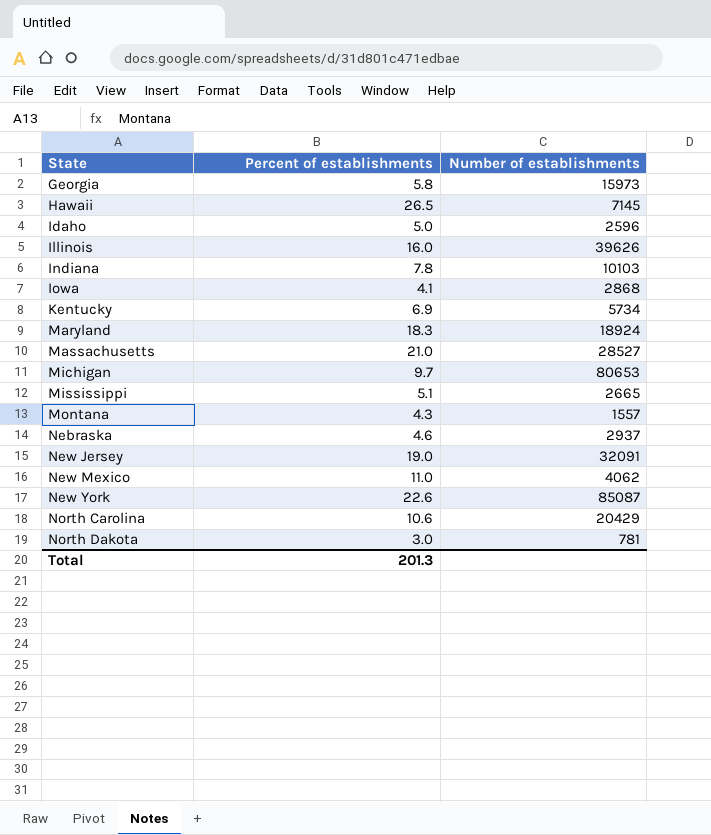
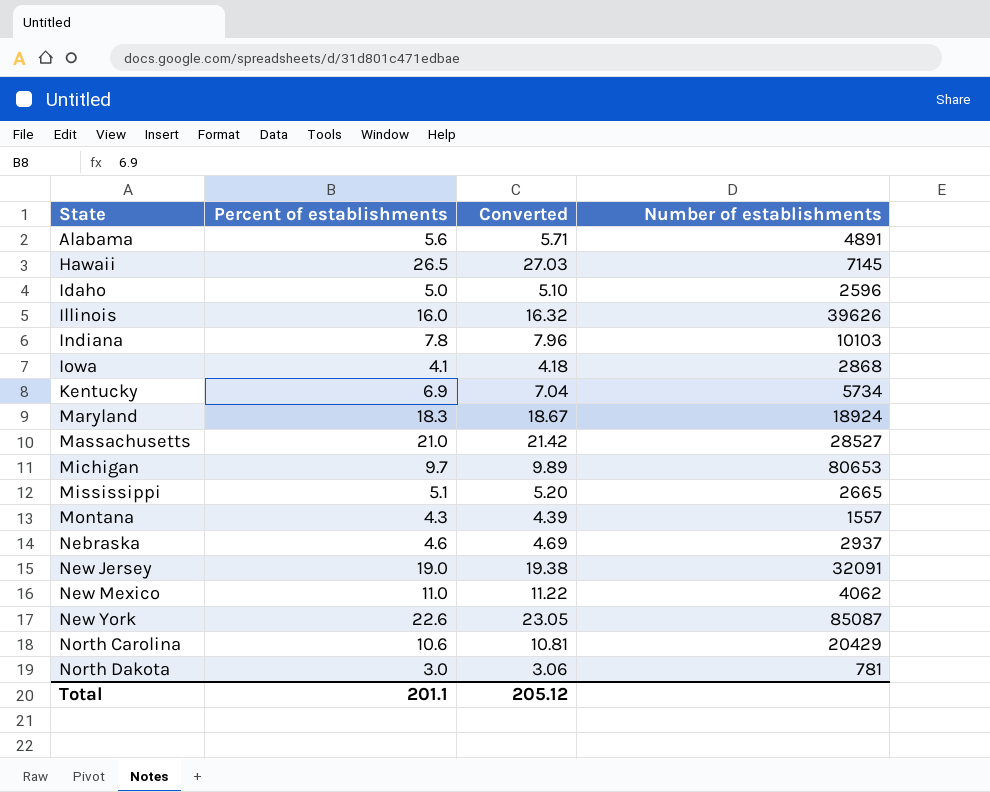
column Converted | formula: none -> [Percent of establishments] * 1.02
row Georgia: 5.8 | 15973 -> none
row Alabama: none -> 5.6 | 5.71 | 4891
Total | Percent of establishments: 201.3 -> 201.1

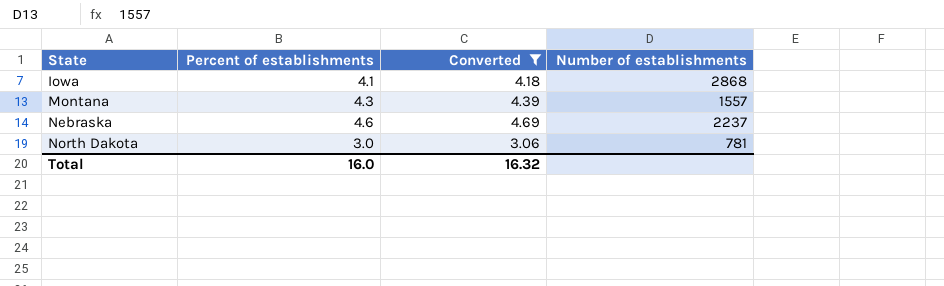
filter: none -> Converted <= 4.69
Nebraska | Number of establishments: 2937 -> 2237
Total | Percent of establishments: 201.1 -> 16.0
Total | Converted: 205.12 -> 16.32

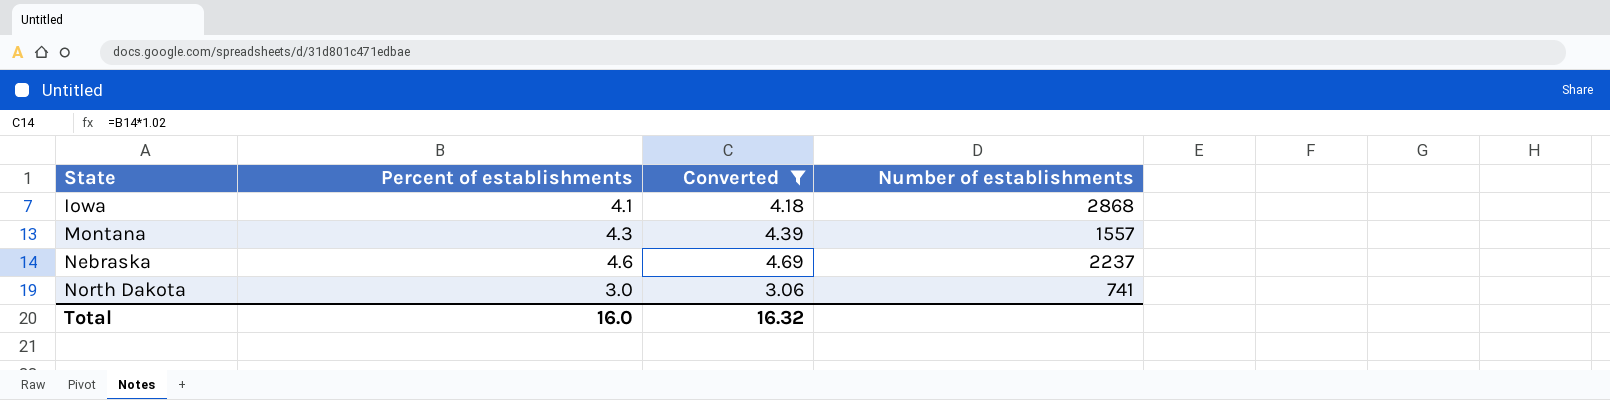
North Dakota | Number of establishments: 781 -> 741

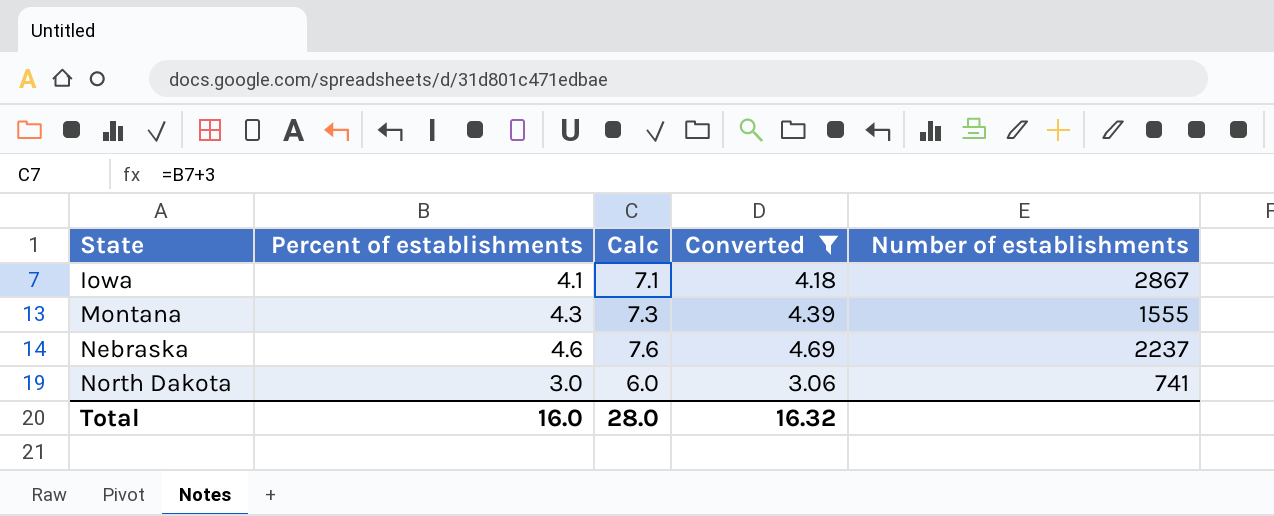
column Calc | formula: none -> [Percent of establishments] + 3
Iowa | Number of establishments: 2868 -> 2867
Montana | Number of establishments: 1557 -> 1555

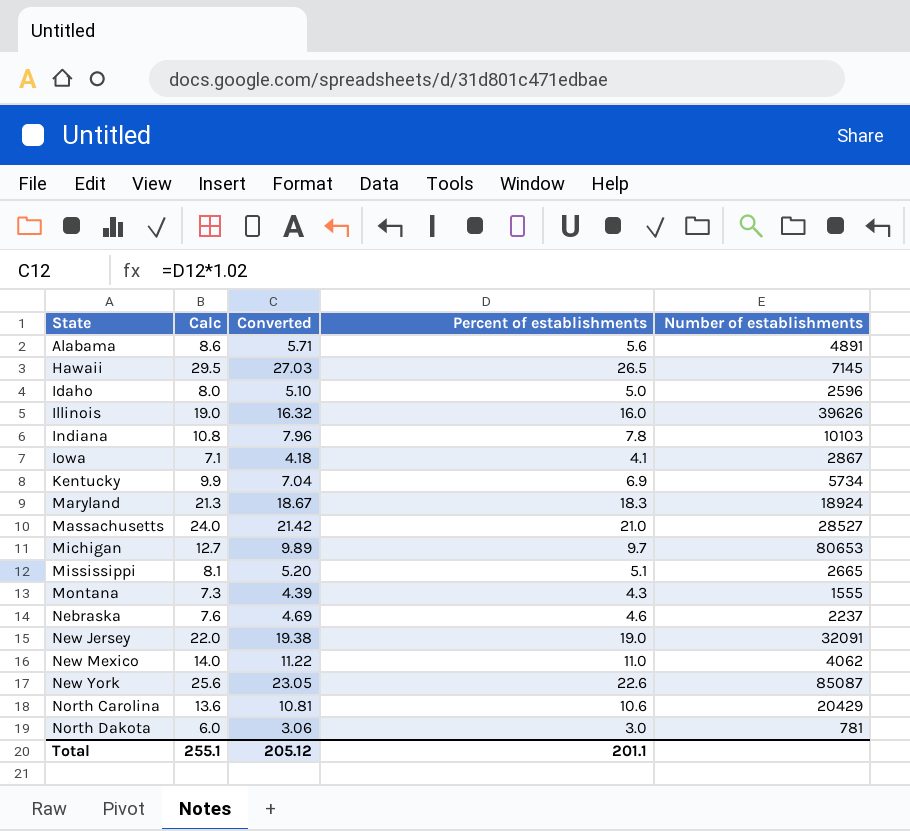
filter: Converted <= 4.69 -> none
column Percent of establishments | position: 2 -> 4
North Dakota | Number of establishments: 741 -> 781
Total | Calc: 28.0 -> 255.1
Total | Converted: 16.32 -> 205.12
Total | Percent of establishments: 16.0 -> 201.1

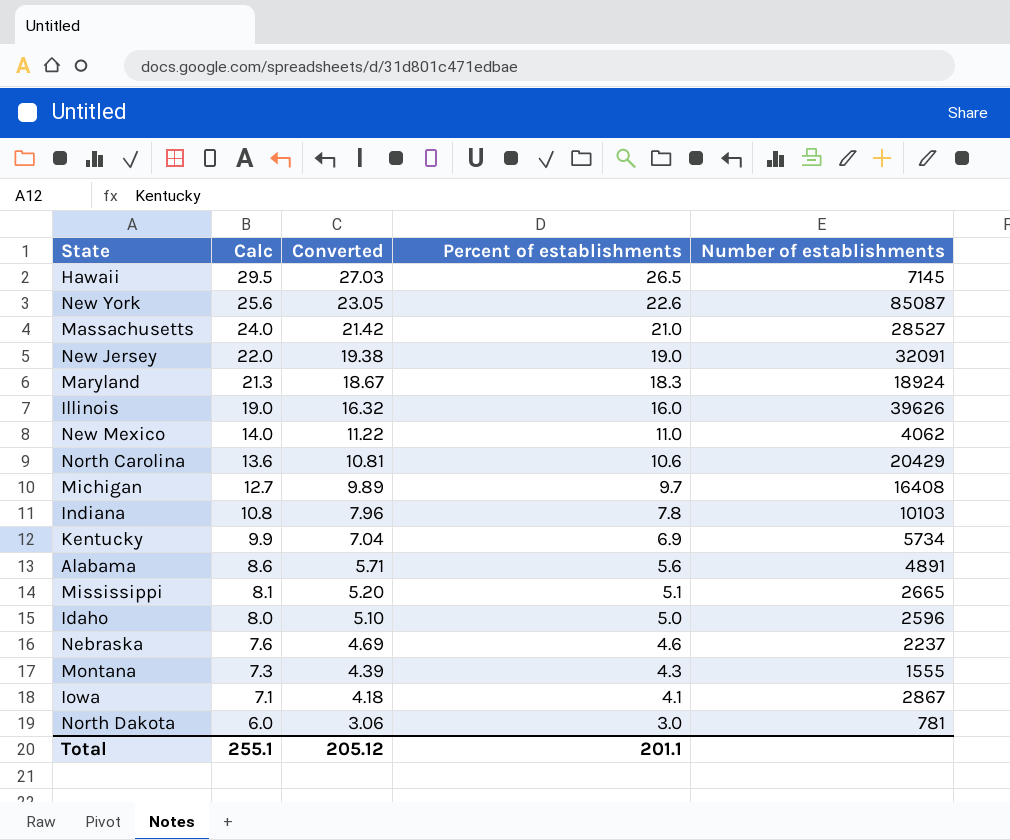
row order: State ascending -> Calc descending
Michigan | Number of establishments: 80653 -> 16408

